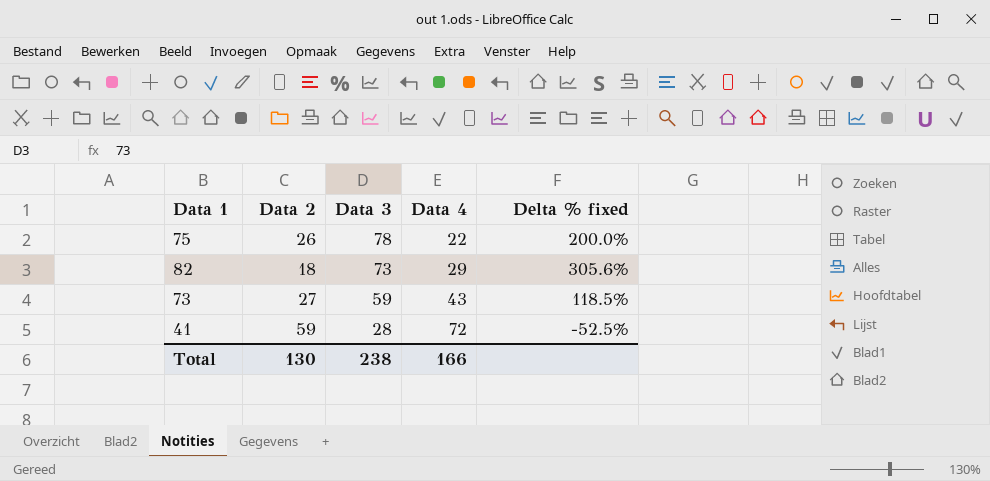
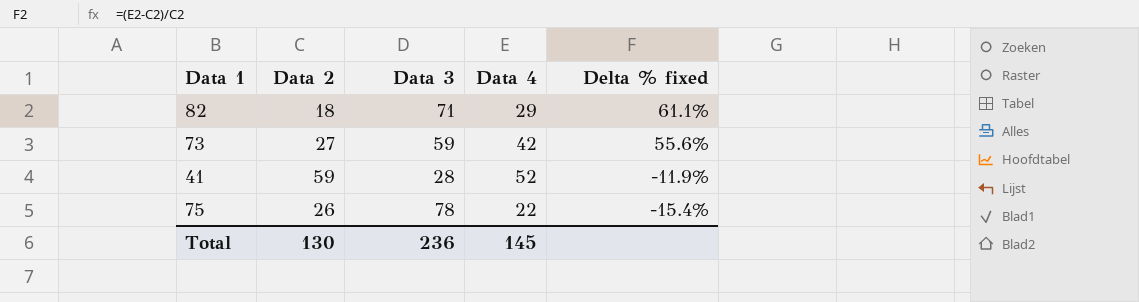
row order: Data 3 descending -> Delta % fixed descending
column Delta % fixed | formula: ([Data 3] - [Data 2]) / [Data 2] -> ([Data 4] - [Data 2]) / [Data 2]
82 | Data 3: 73 -> 71
73 | Data 4: 43 -> 42
41 | Data 4: 72 -> 52
Total | Data 3: 238 -> 236
Total | Data 4: 166 -> 145

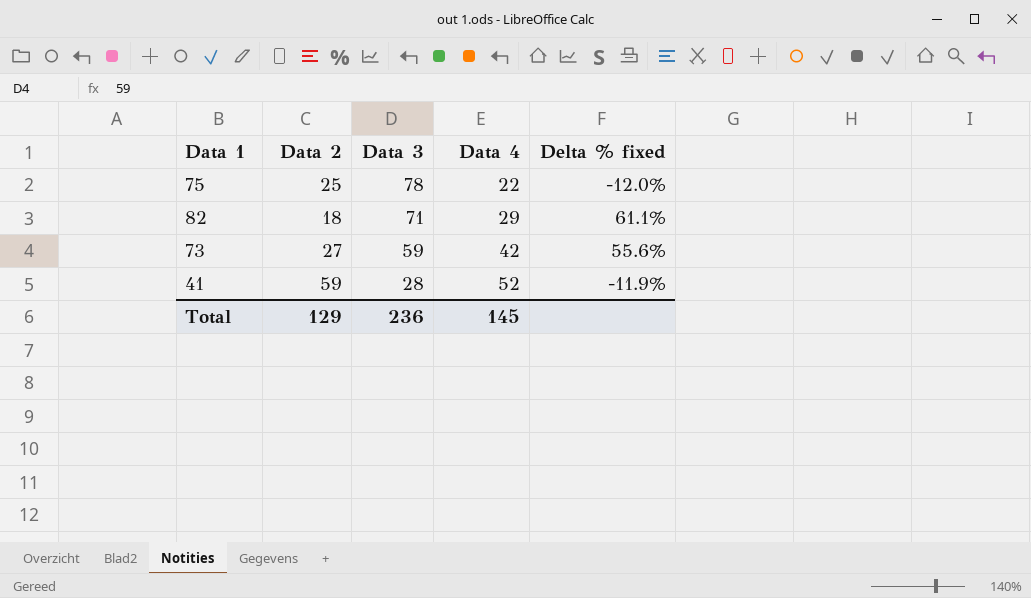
row order: Delta % fixed descending -> Data 3 descending
75 | Data 2: 26 -> 25
75 | Delta % fixed: -15.4% -> -12.0%
Total | Data 2: 130 -> 129

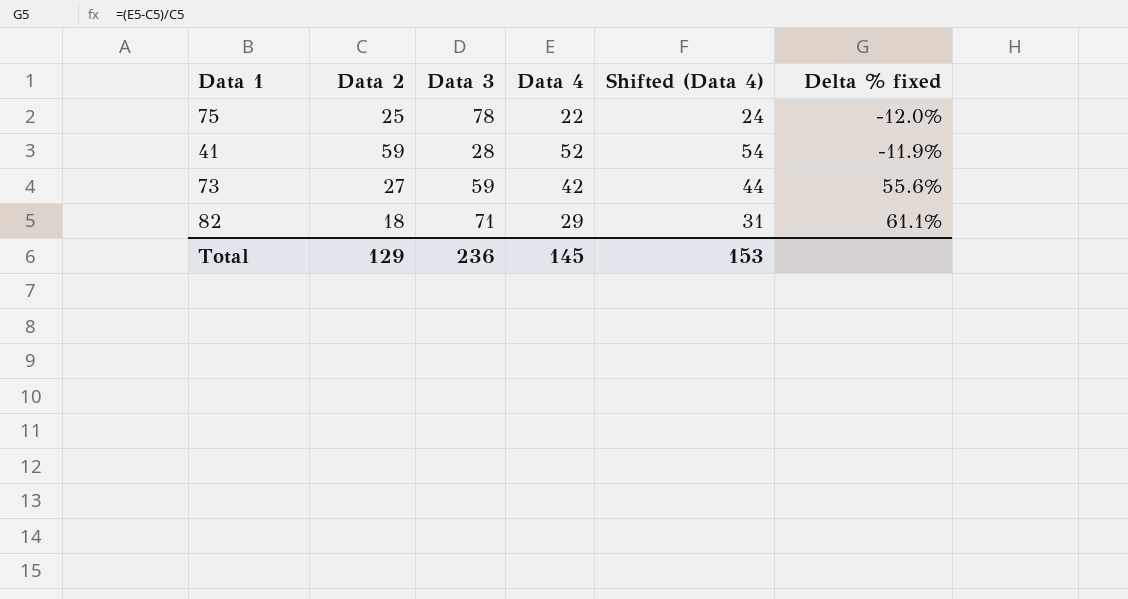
row order: Data 3 descending -> Delta % fixed ascending
column Shifted (Data 4) | formula: none -> [Data 4] + 2

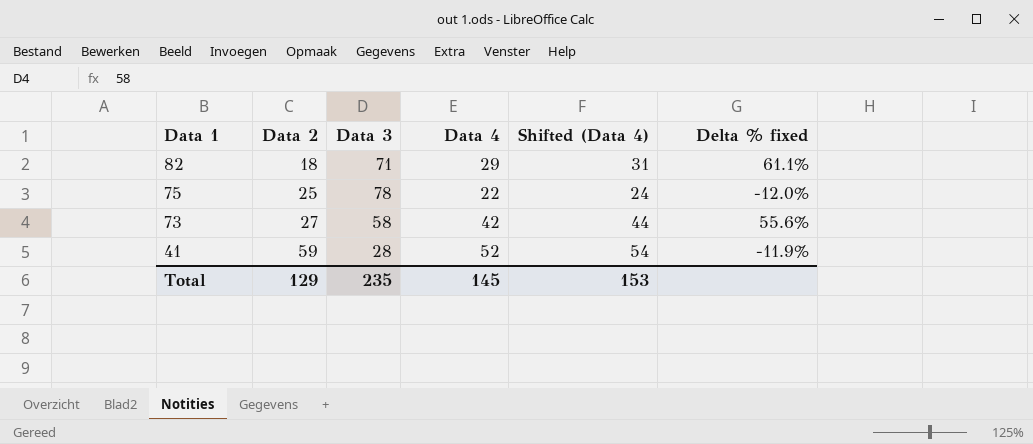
row order: Delta % fixed ascending -> Data 1 descending
73 | Data 3: 59 -> 58
Total | Data 3: 236 -> 235

